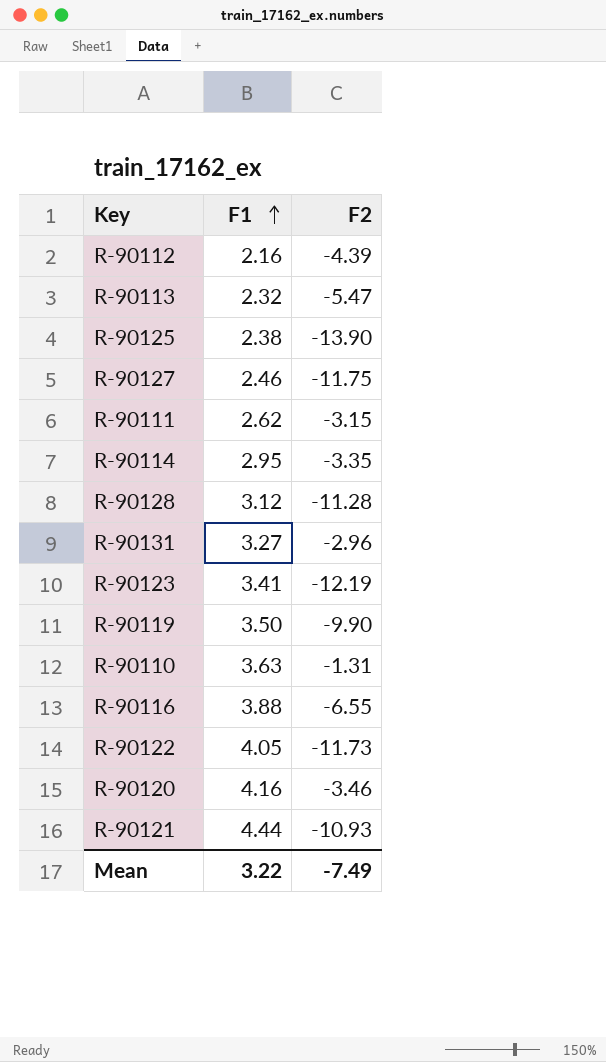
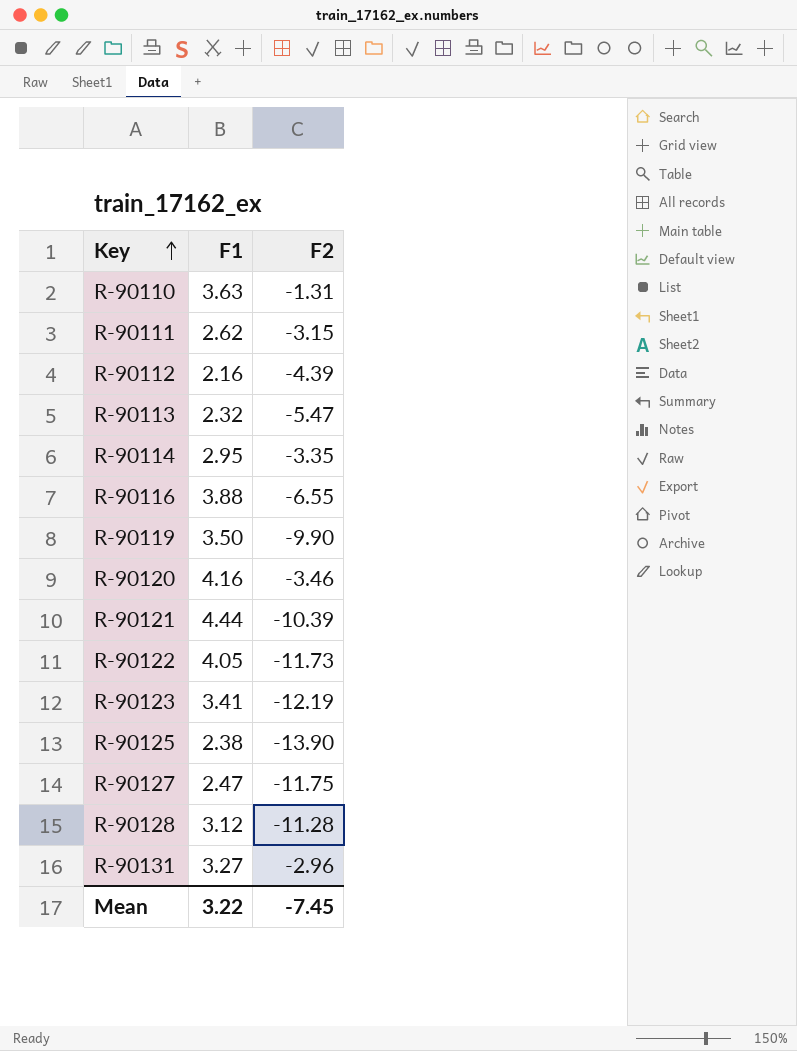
row order: F1 ascending -> Key ascending
R-90121 | F2: -10.93 -> -10.39
R-90127 | F1: 2.46 -> 2.47
Mean | F2: -7.49 -> -7.45

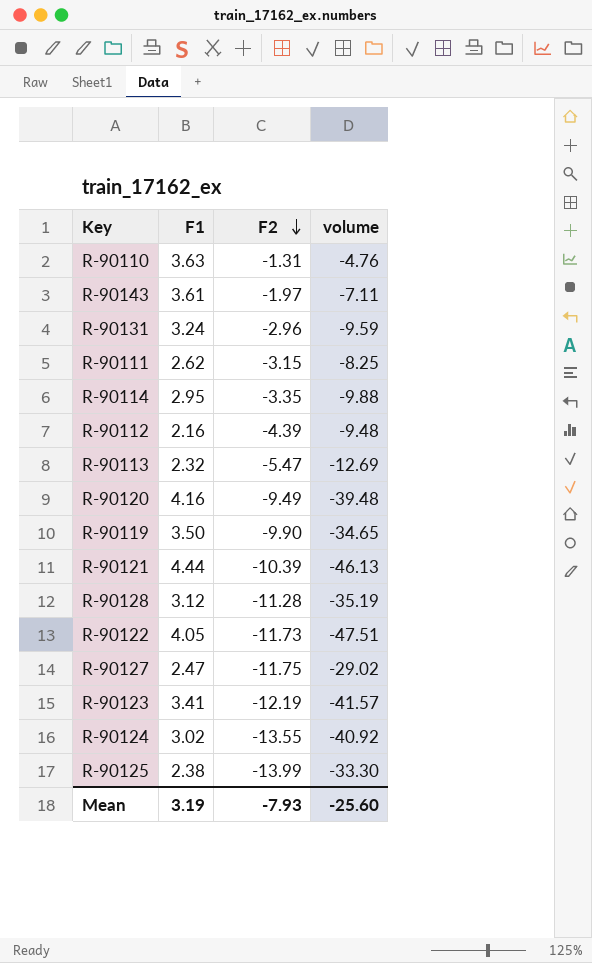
row order: Key ascending -> F2 descending
column volume | formula: none -> [F1] * [F2]
row R-90116: 3.88 | -6.55 -> none
row R-90143: none -> 3.61 | -1.97 | -7.11
R-90131 | F1: 3.27 -> 3.24
R-90120 | F2: -3.46 -> -9.49
row R-90124: none -> 3.02 | -13.55 | -40.92
R-90125 | F2: -13.90 -> -13.99
Mean | F1: 3.22 -> 3.19
Mean | F2: -7.45 -> -7.93

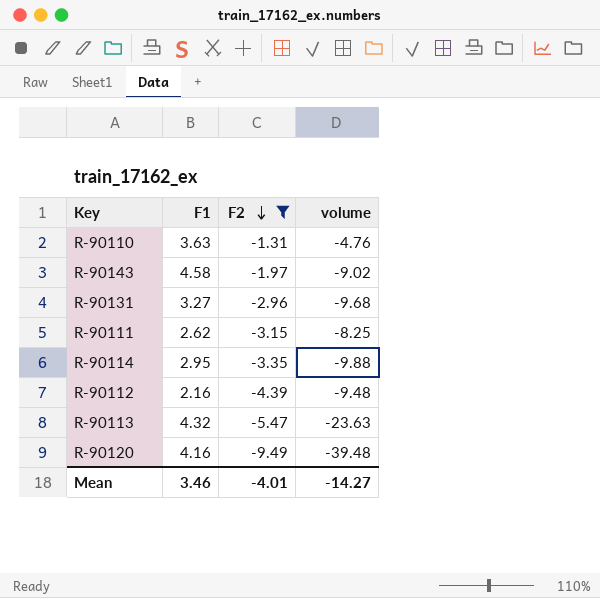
filter: none -> F2 >= -9.49
R-90143 | F1: 3.61 -> 4.58
R-90143 | volume: -7.11 -> -9.02
R-90131 | F1: 3.24 -> 3.27
R-90131 | volume: -9.59 -> -9.68
R-90113 | F1: 2.32 -> 4.32
R-90113 | volume: -12.69 -> -23.63
Mean | F1: 3.19 -> 3.46
Mean | F2: -7.93 -> -4.01
Mean | volume: -25.60 -> -14.27

